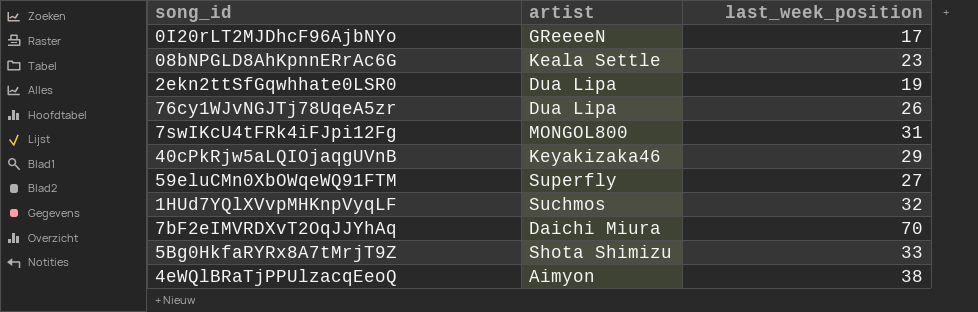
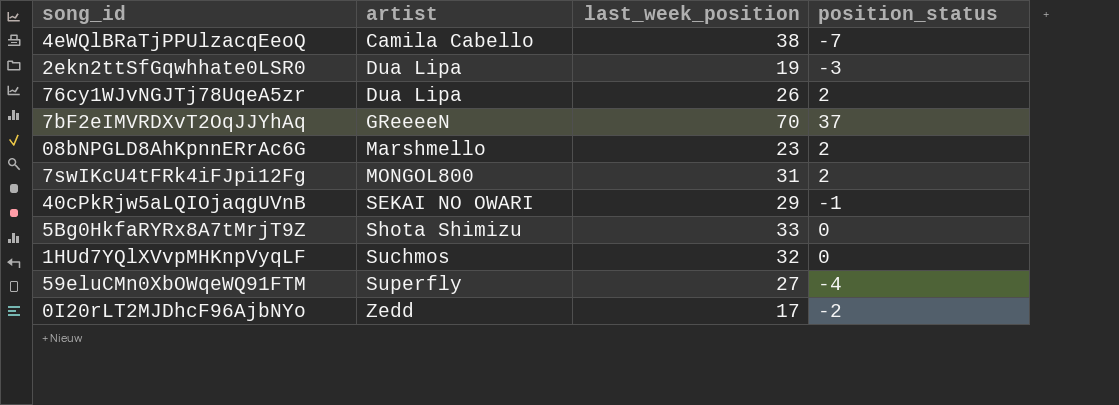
row order: none -> artist ascending
column position_status | position: none -> 4
4eWQlBRaTjPPUlzacqEeoQ | artist: Aimyon -> Camila Cabello
7bF2eIMVRDXvT2OqJJYhAq | artist: Daichi Miura -> GReeeeN
08bNPGLD8AhKpnnERrAc6G | artist: Keala Settle -> Marshmello
40cPkRjw5aLQIOjaqgUVnB | artist: Keyakizaka46 -> SEKAI NO OWARI
0I20rLT2MJDhcF96AjbNYo | artist: GReeeeN -> Zedd

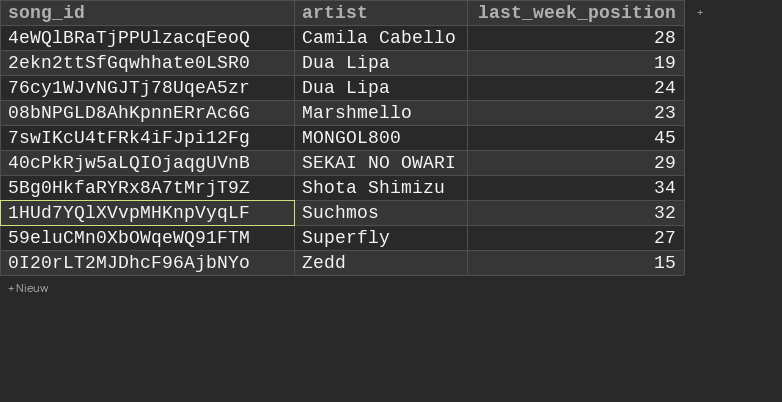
column position_status | position: 4 -> none
row 7bF2eIMVRDXvT2OqJJYhAq: GReeeeN | 70 | 37 -> none
4eWQlBRaTjPPUlzacqEeoQ | last_week_position: 38 -> 28
76cy1WJvNGJTj78UqeA5zr | last_week_position: 26 -> 24
7swIKcU4tFRk4iFJpi12Fg | last_week_position: 31 -> 45
5Bg0HkfaRYRx8A7tMrjT9Z | last_week_position: 33 -> 34
0I20rLT2MJDhcF96AjbNYo | last_week_position: 17 -> 15

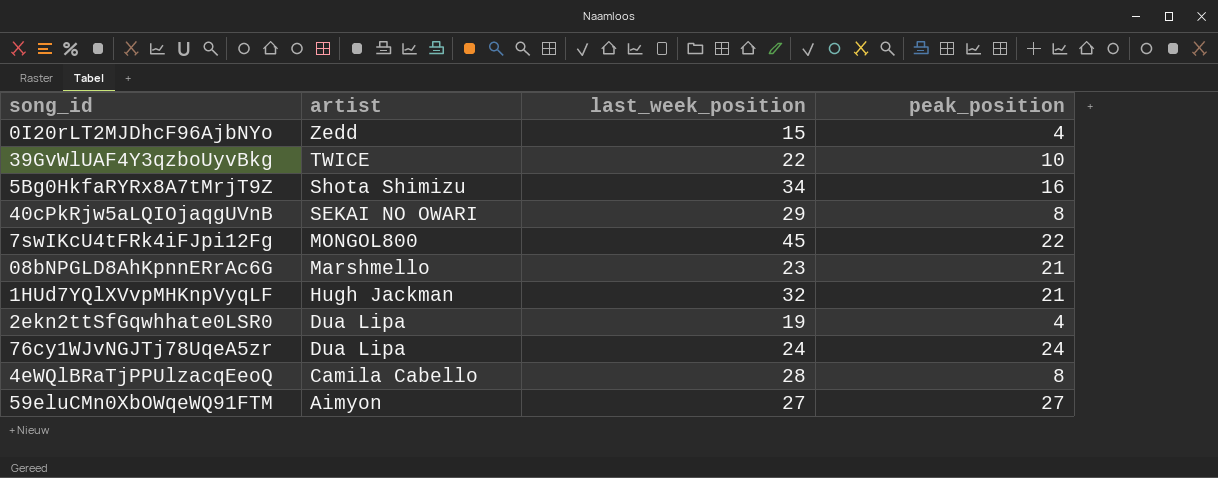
row order: artist ascending -> artist descending
column peak_position | position: none -> 4
row 39GvWlUAF4Y3qzboUyvBkg: none -> TWICE | 22 | 10
1HUd7YQlXVvpMHKnpVyqLF | artist: Suchmos -> Hugh Jackman
59eluCMn0XbOWqeWQ91FTM | artist: Superfly -> Aimyon

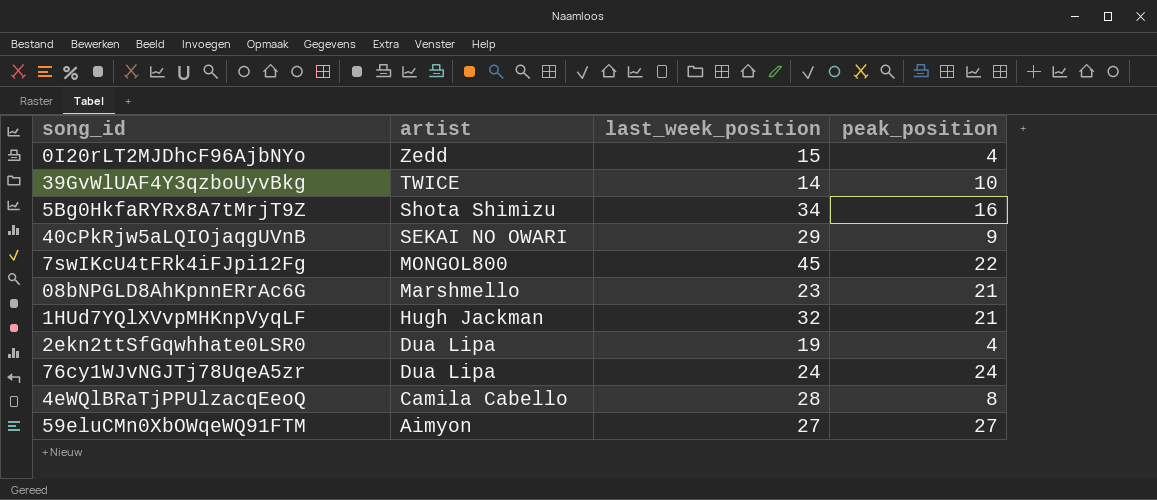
39GvWlUAF4Y3qzboUyvBkg | last_week_position: 22 -> 14
40cPkRjw5aLQIOjaqgUVnB | peak_position: 8 -> 9

